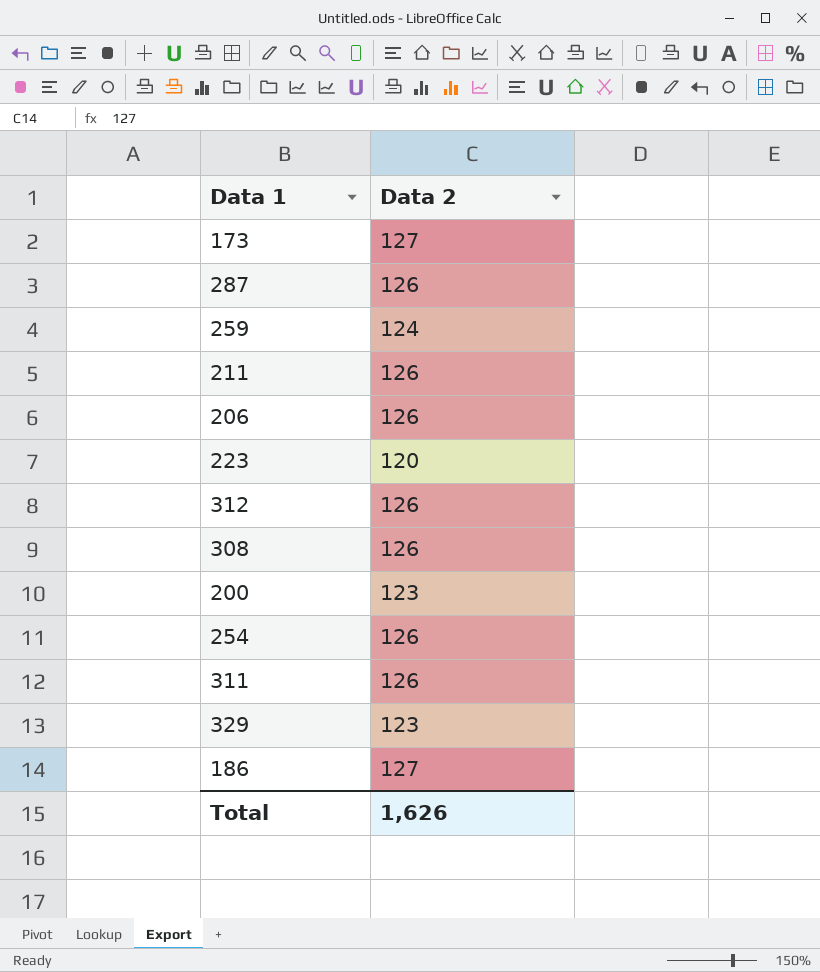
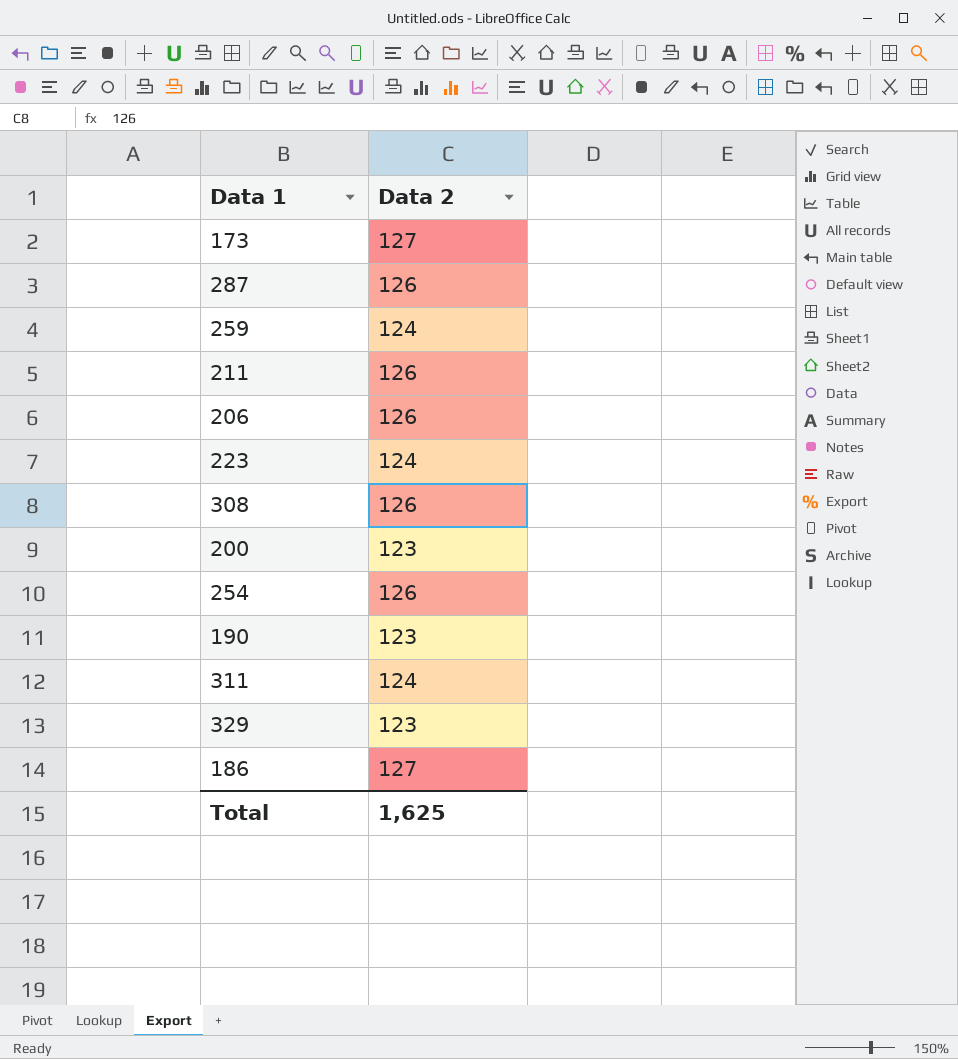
row 312: 126 -> none
223 | Data 2: 120 -> 124
row 190: none -> 123
311 | Data 2: 126 -> 124
Total | Data 2: 1,626 -> 1,625

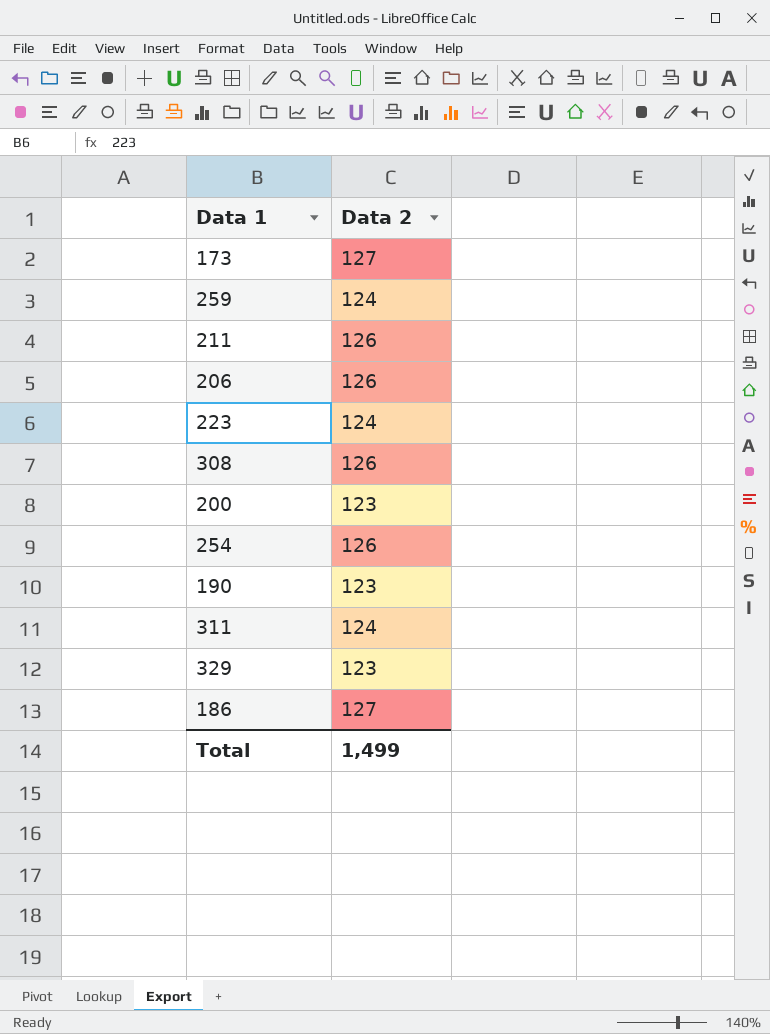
row 287: 126 -> none
Total | Data 2: 1,625 -> 1,499

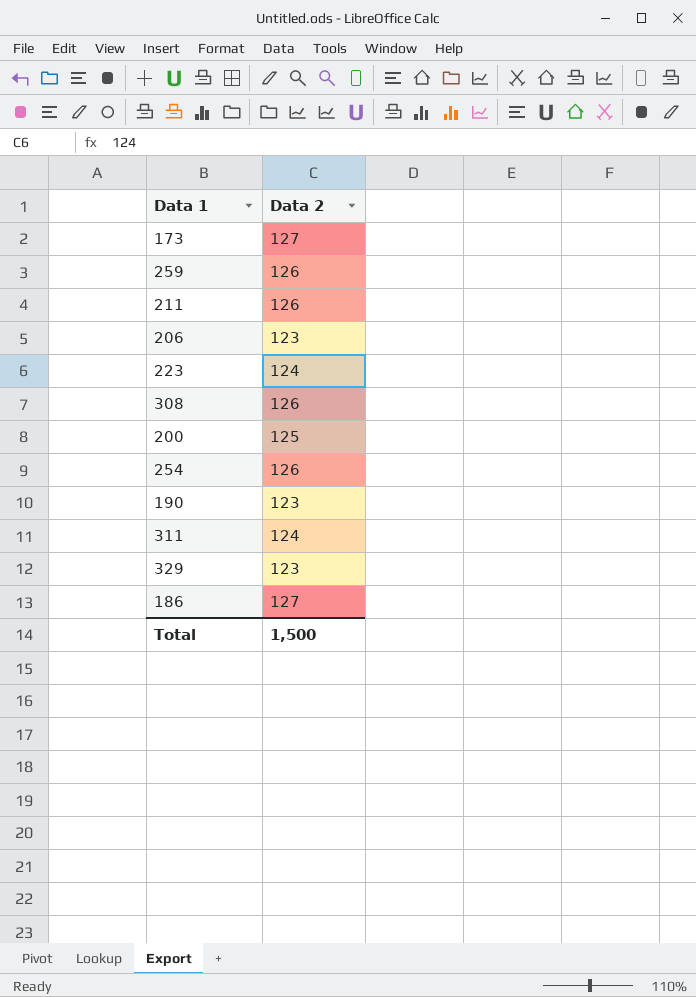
259 | Data 2: 124 -> 126
206 | Data 2: 126 -> 123
200 | Data 2: 123 -> 125
Total | Data 2: 1,499 -> 1,500

